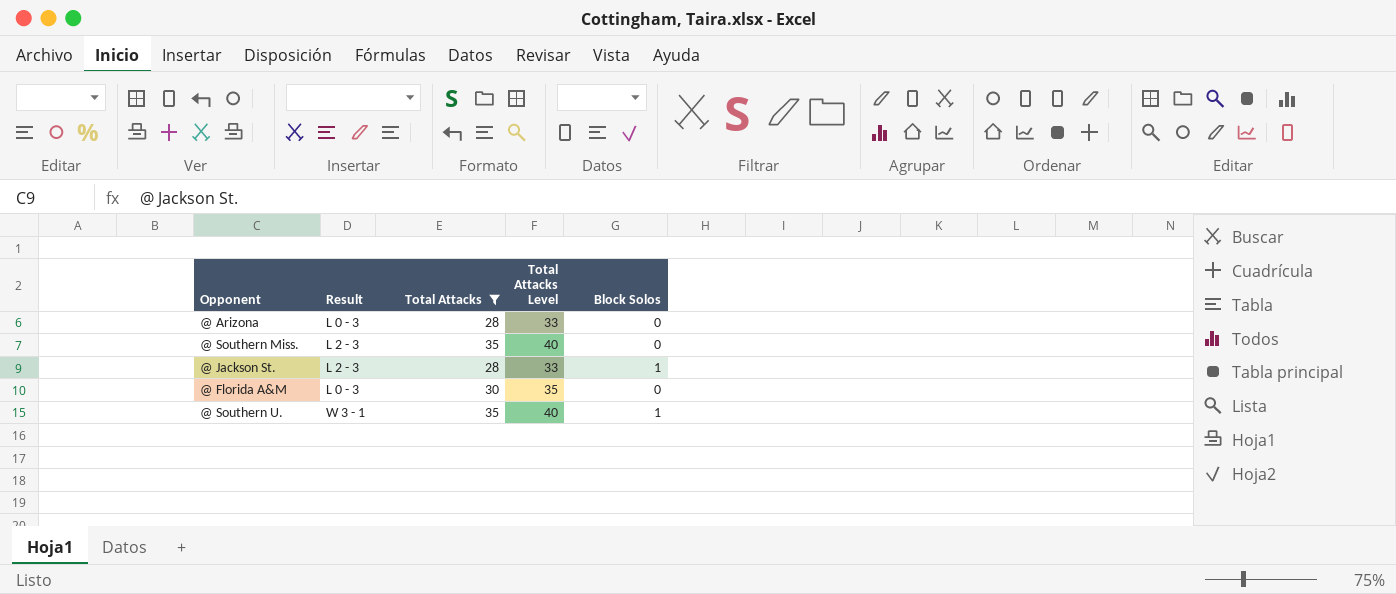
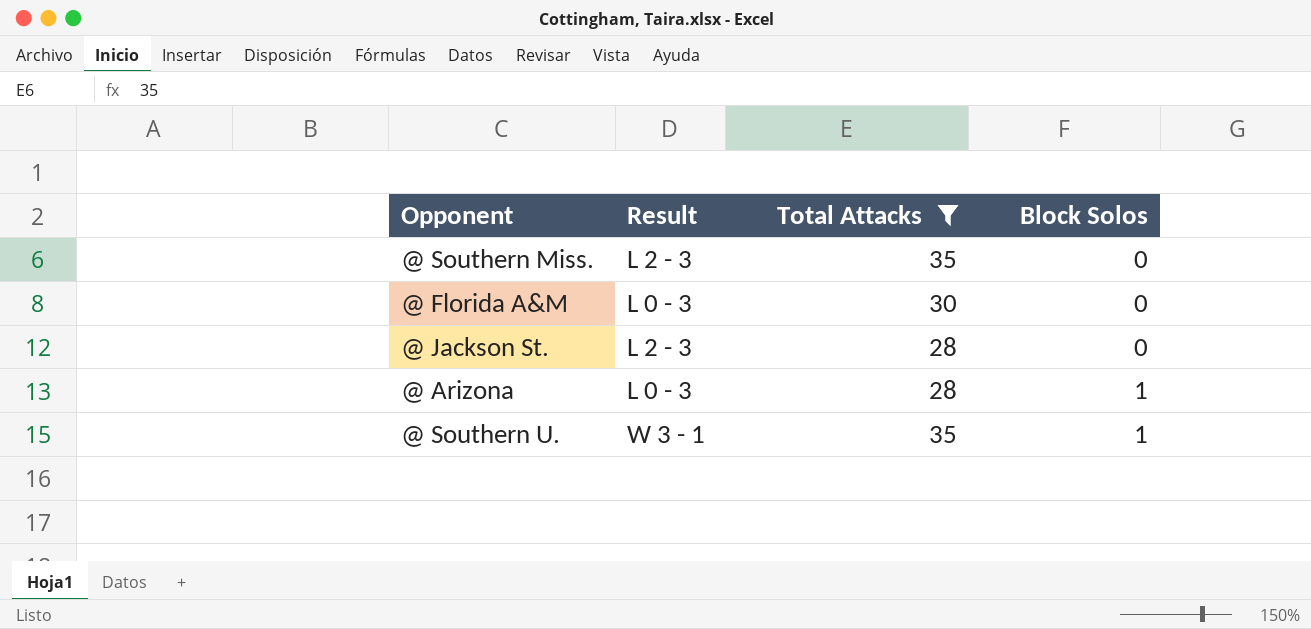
row order: none -> Block Solos ascending
column Total Attacks Level | formula: [Total Attacks] + 5 -> none
@ Jackson St. | Block Solos: 1 -> 0
@ Arizona | Block Solos: 0 -> 1

